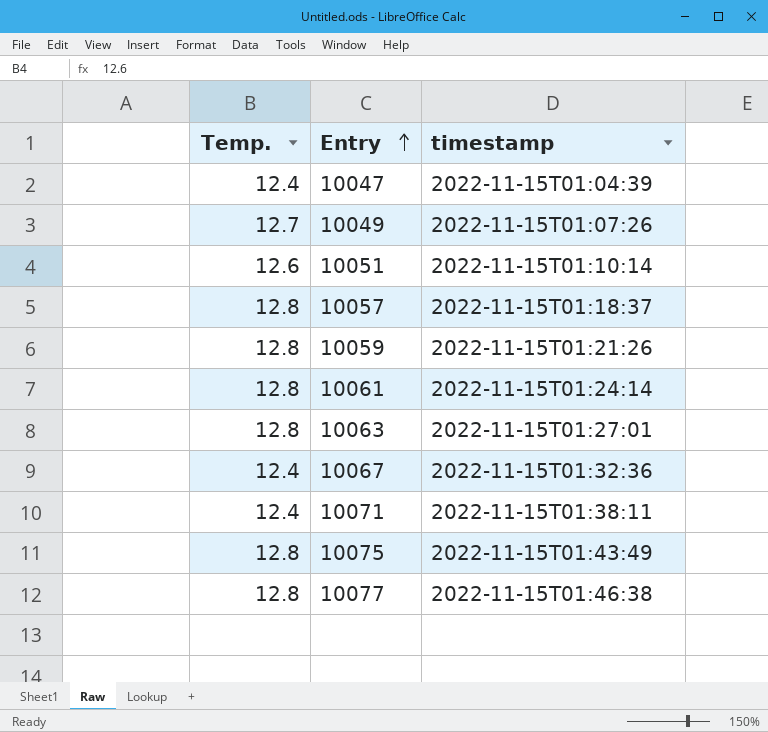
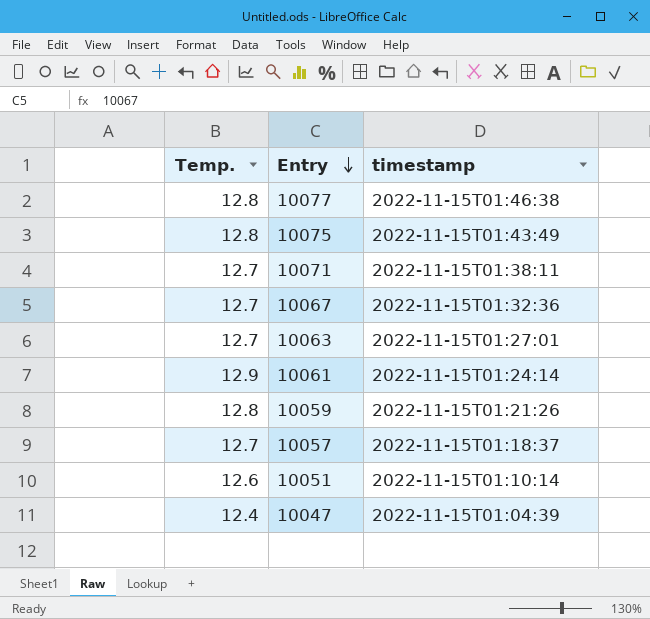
row order: Entry ascending -> Entry descending
row 10049: 12.7 | 2022-11-15T01:07:26 -> none
10071 | Temp.: 12.4 -> 12.7
10067 | Temp.: 12.4 -> 12.7
10063 | Temp.: 12.8 -> 12.7
10061 | Temp.: 12.8 -> 12.9
10057 | Temp.: 12.8 -> 12.7

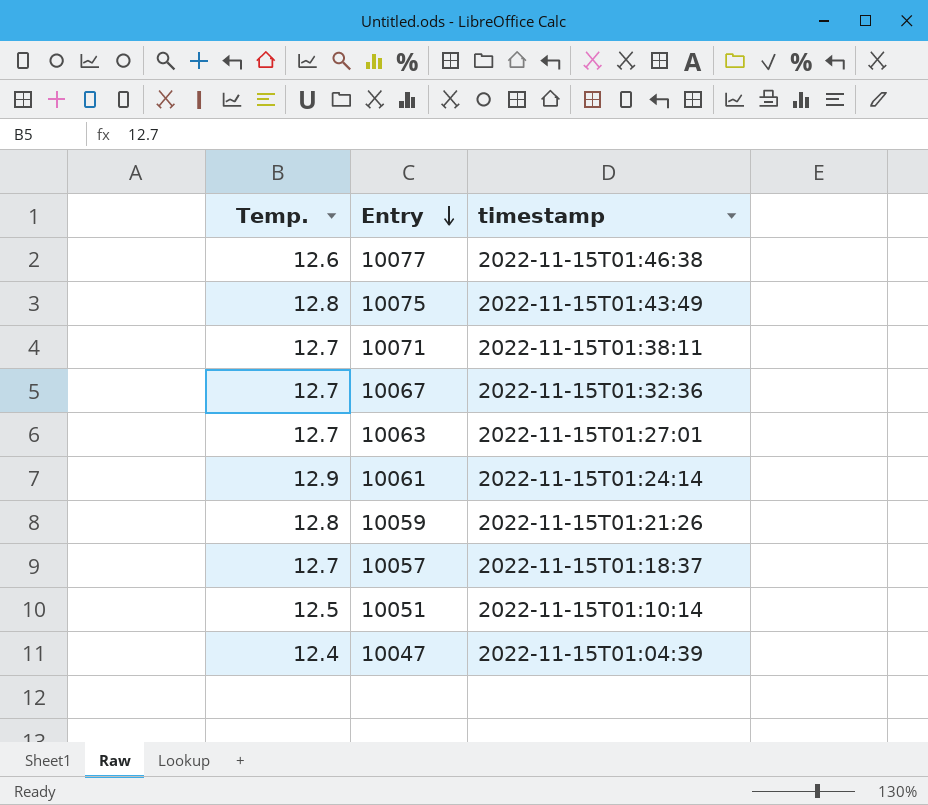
10077 | Temp.: 12.8 -> 12.6
10051 | Temp.: 12.6 -> 12.5

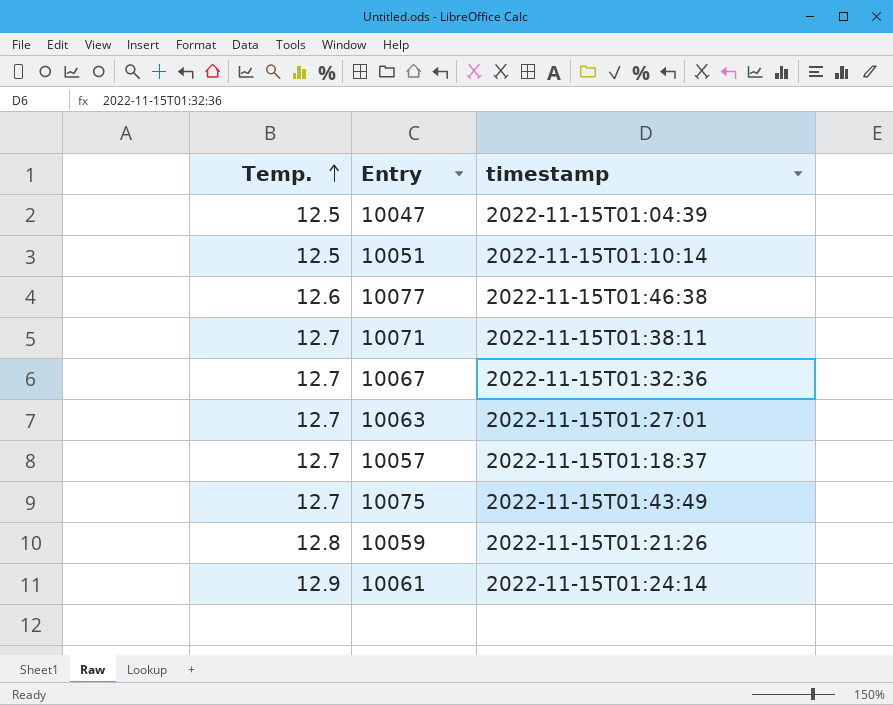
row order: Entry descending -> Temp. ascending
10047 | Temp.: 12.4 -> 12.5
10075 | Temp.: 12.8 -> 12.7

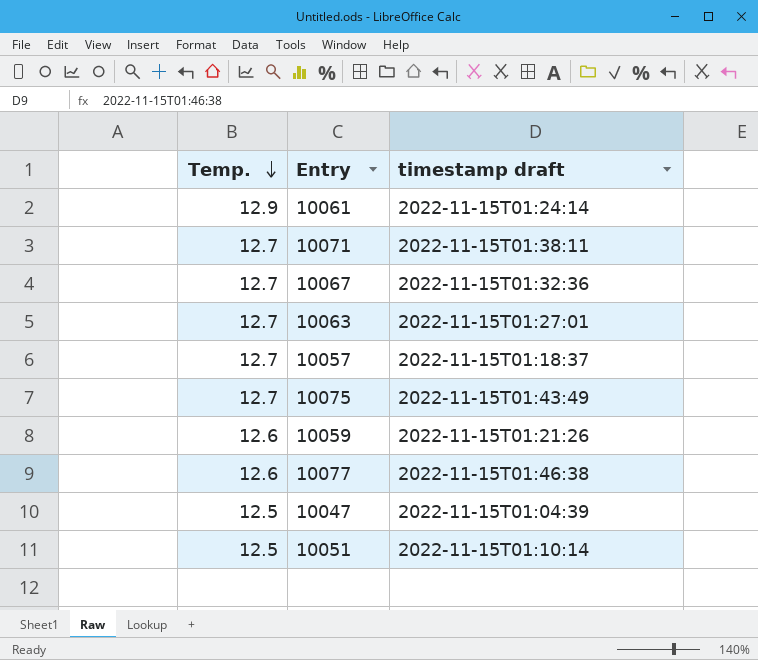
row order: Temp. ascending -> Temp. descending
column name: timestamp -> timestamp draft
10059 | Temp.: 12.8 -> 12.6

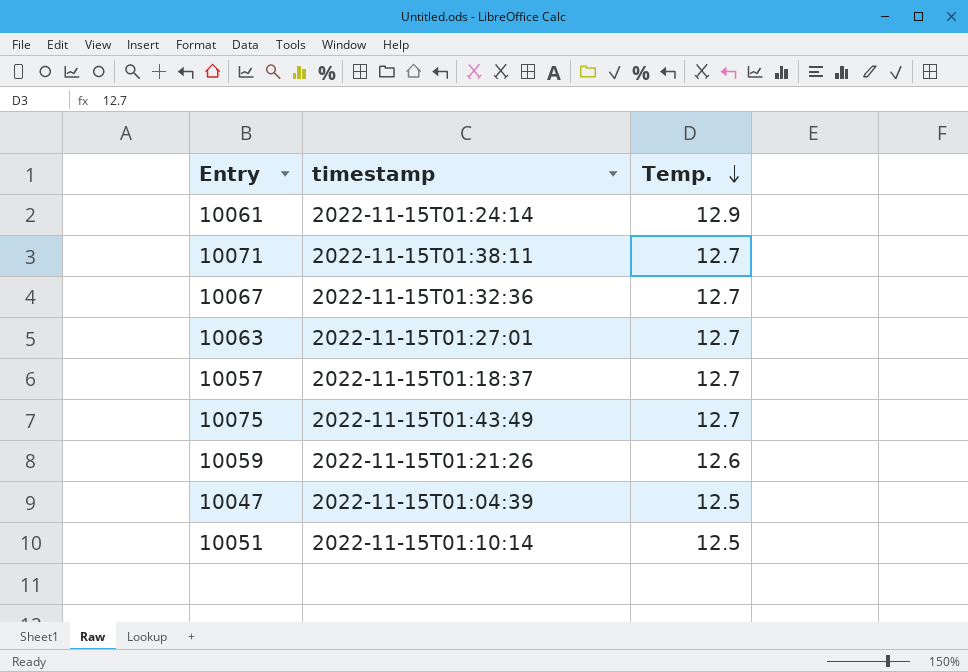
column name: timestamp draft -> timestamp
column Temp. | position: 1 -> 3
row 10077: 12.6 | 2022-11-15T01:46:38 -> none

